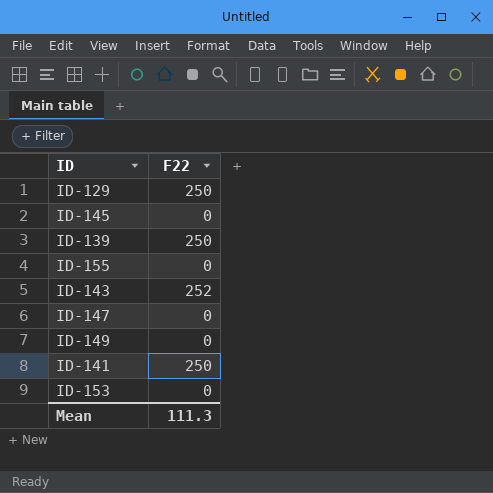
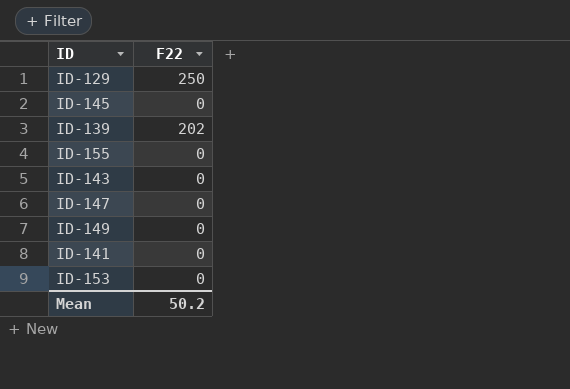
ID-139 | F22: 250 -> 202
ID-143 | F22: 252 -> 0
ID-141 | F22: 250 -> 0
Mean | F22: 111.3 -> 50.2

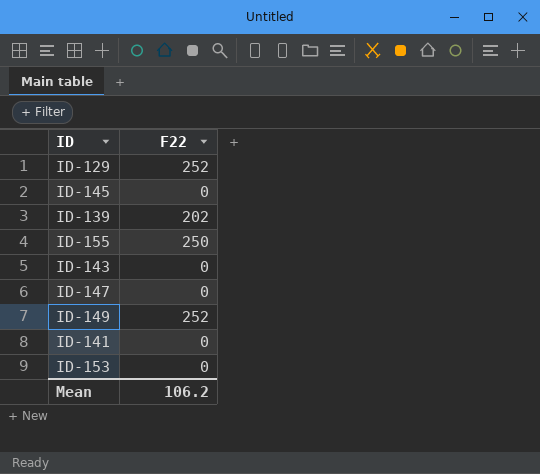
ID-129 | F22: 250 -> 252
ID-155 | F22: 0 -> 250
ID-149 | F22: 0 -> 252
Mean | F22: 50.2 -> 106.2

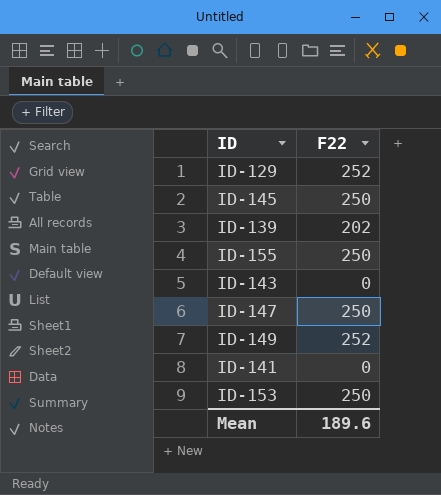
ID-145 | F22: 0 -> 250
ID-147 | F22: 0 -> 250
ID-153 | F22: 0 -> 250
Mean | F22: 106.2 -> 189.6

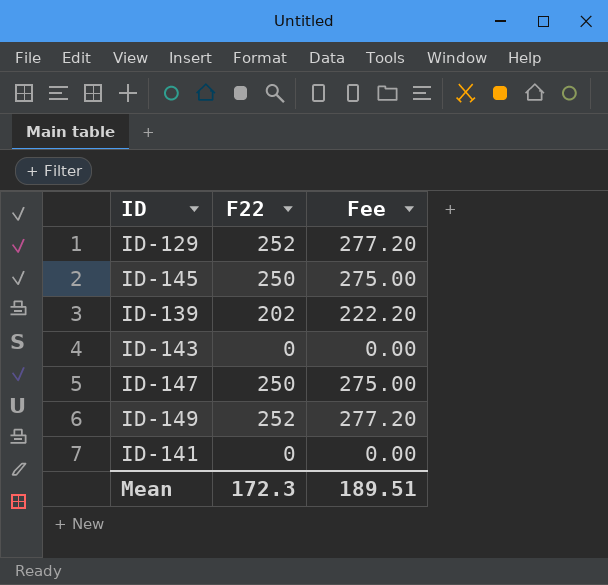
column Fee | formula: none -> [F22] * 1.1
row ID-155: 250 -> none
row ID-153: 250 -> none
Mean | F22: 189.6 -> 172.3

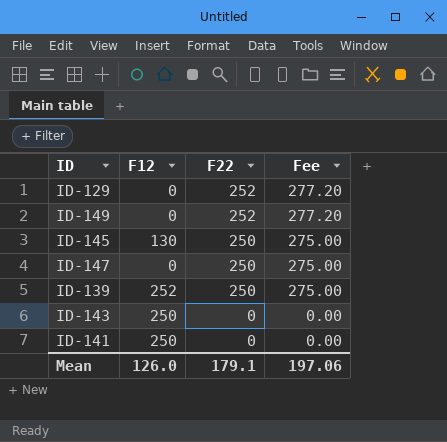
row order: none -> F22 descending
column F12 | position: none -> 2
ID-139 | F22: 202 -> 250
ID-139 | Fee: 222.20 -> 275.00
Mean | F22: 172.3 -> 179.1
Mean | Fee: 189.51 -> 197.06

